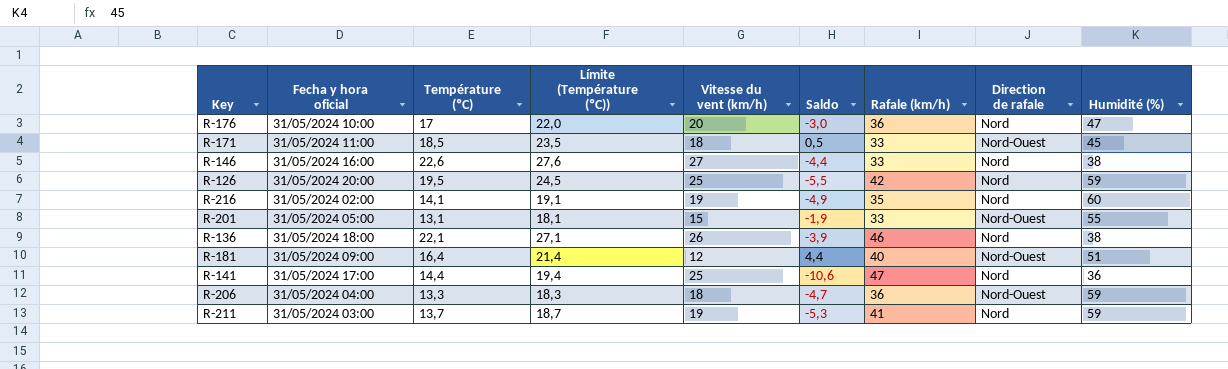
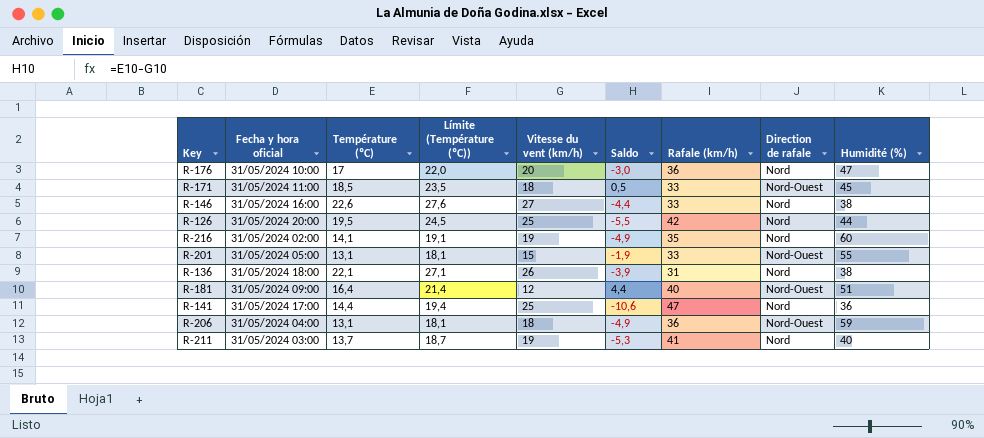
R-126 | Humidité (%): 59 -> 44
R-136 | Rafale (km/h): 46 -> 31
R-206 | Température (ºC): 13,3 -> 13,1
R-206 | Límite (Température (ºC)): 18,3 -> 18,1
R-206 | Saldo: -4,7 -> -4,9
R-211 | Humidité (%): 59 -> 40

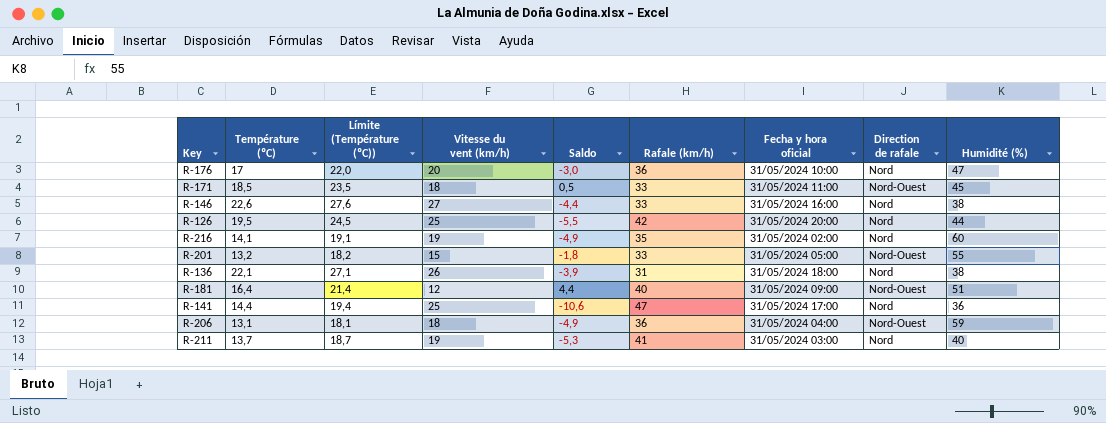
column Fecha y hora oficial | position: 2 -> 7
R-201 | Température (ºC): 13,1 -> 13,2
R-201 | Límite (Température (ºC)): 18,1 -> 18,2
R-201 | Saldo: -1,9 -> -1,8

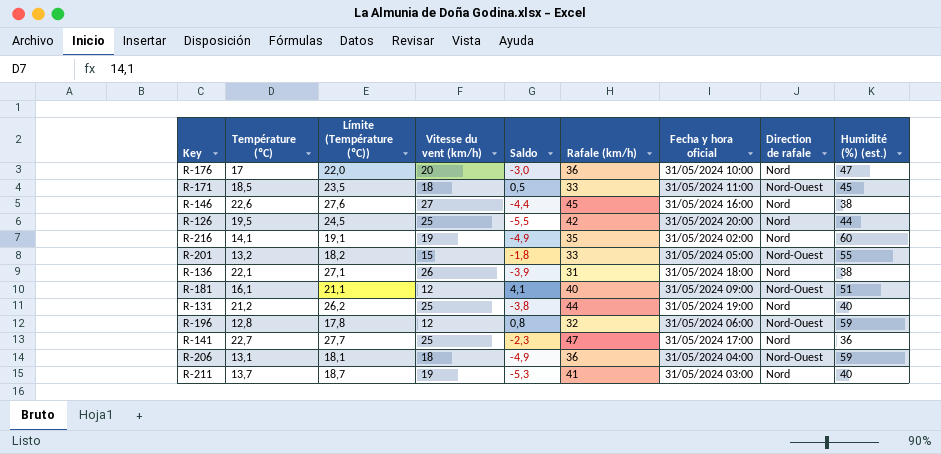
column name: Humidité (%) -> Humidité (%) (est.)
R-146 | Rafale (km/h): 33 -> 45
R-181 | Température (ºC): 16,4 -> 16,1
R-181 | Límite (Température (ºC)): 21,4 -> 21,1
R-181 | Saldo: 4,4 -> 4,1
row R-131: none -> 21,2 | 26,2 | 25 | -3,8 | 44 | 31/05/2024 19:00 | Nord | 40
row R-196: none -> 12,8 | 17,8 | 12 | 0,8 | 32 | 31/05/2024 06:00 | Nord-Ouest | 59
R-141 | Température (ºC): 14,4 -> 22,7
R-141 | Límite (Température (ºC)): 19,4 -> 27,7
R-141 | Saldo: -10,6 -> -2,3

